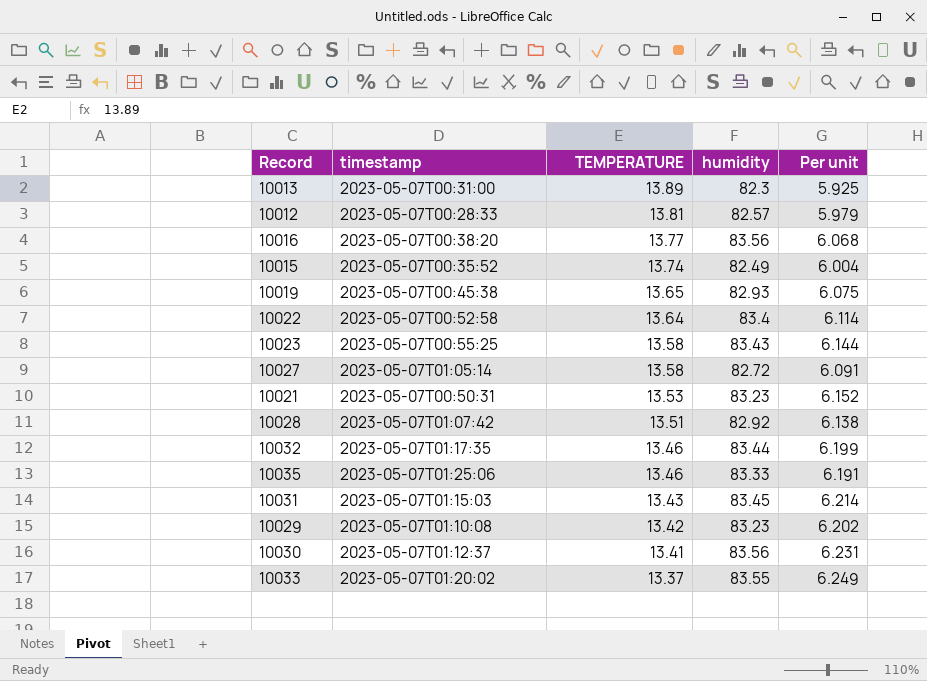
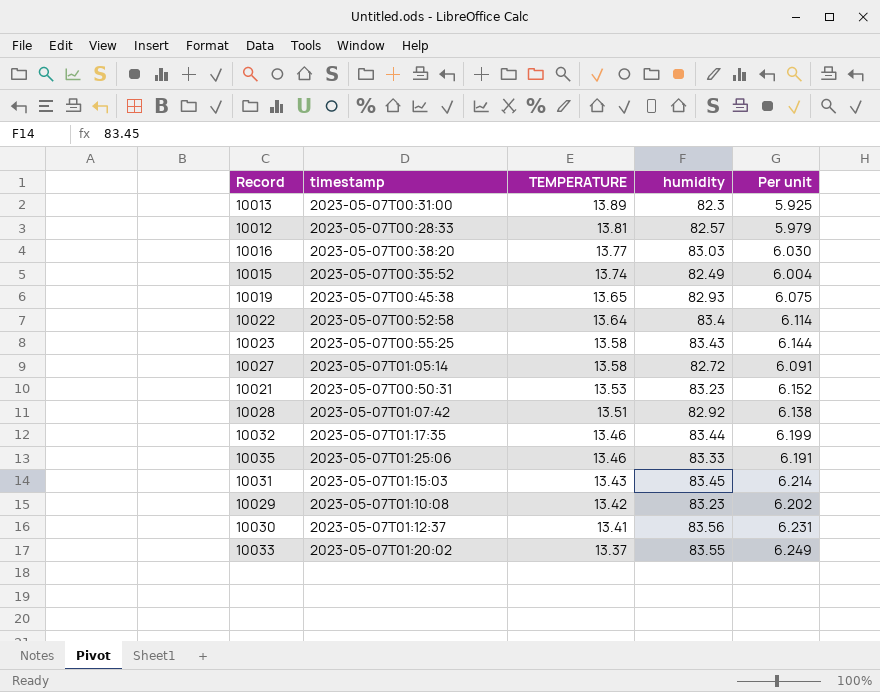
10016 | humidity: 83.56 -> 83.03
10016 | Per unit: 6.068 -> 6.030

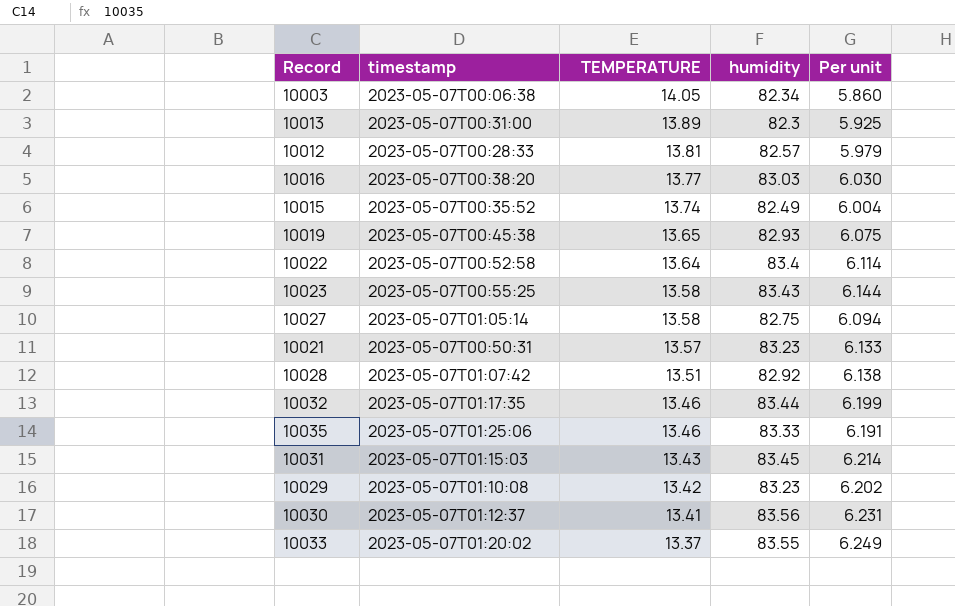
row 10003: none -> 2023-05-07T00:06:38 | 14.05 | 82.34 | 5.860
10027 | humidity: 82.72 -> 82.75
10027 | Per unit: 6.091 -> 6.094
10021 | TEMPERATURE: 13.53 -> 13.57
10021 | Per unit: 6.152 -> 6.133

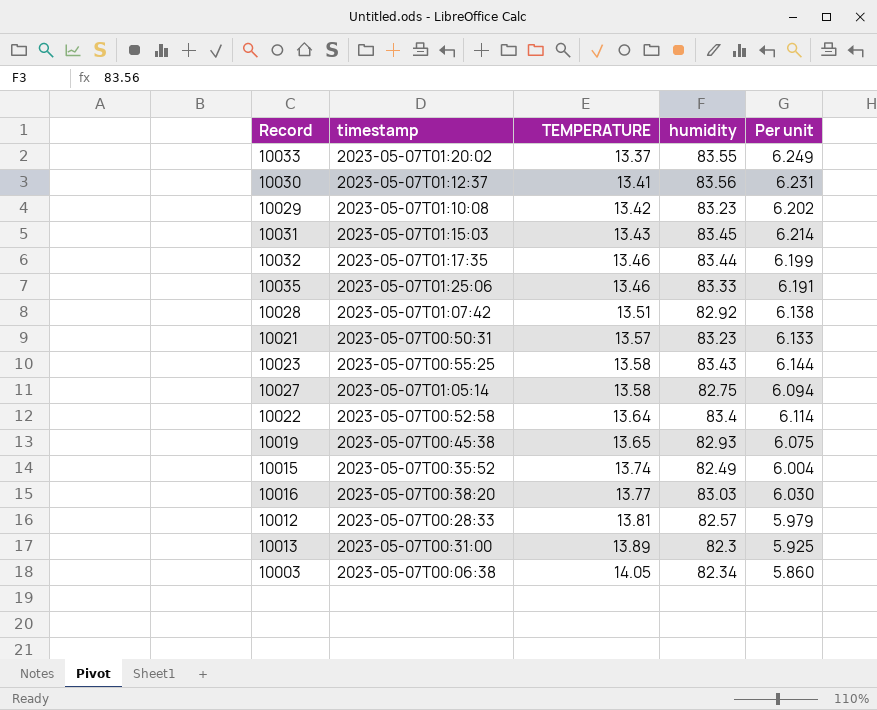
row order: TEMPERATURE descending -> TEMPERATURE ascending

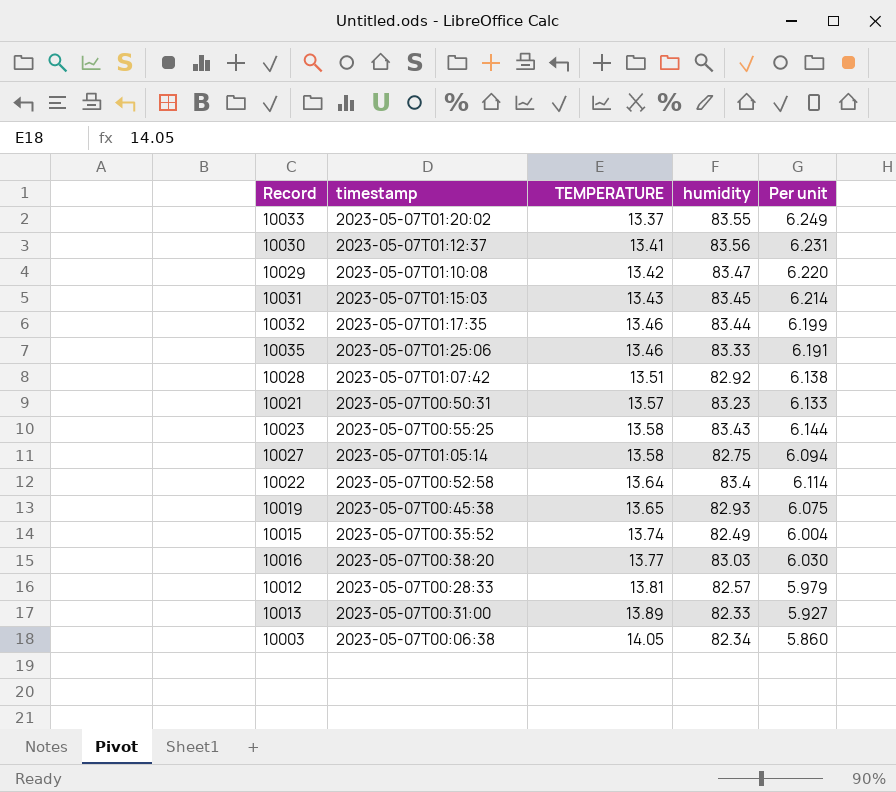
10029 | humidity: 83.23 -> 83.47
10029 | Per unit: 6.202 -> 6.220
10013 | humidity: 82.3 -> 82.33
10013 | Per unit: 5.925 -> 5.927

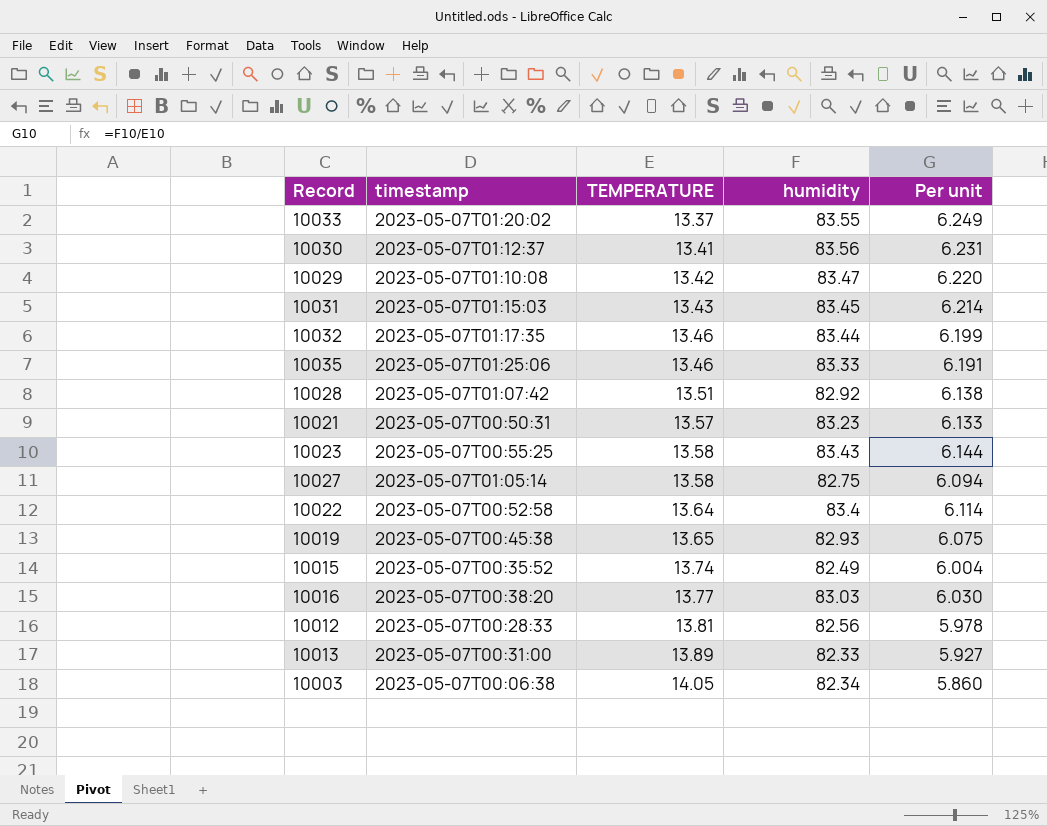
10012 | humidity: 82.57 -> 82.56
10012 | Per unit: 5.979 -> 5.978

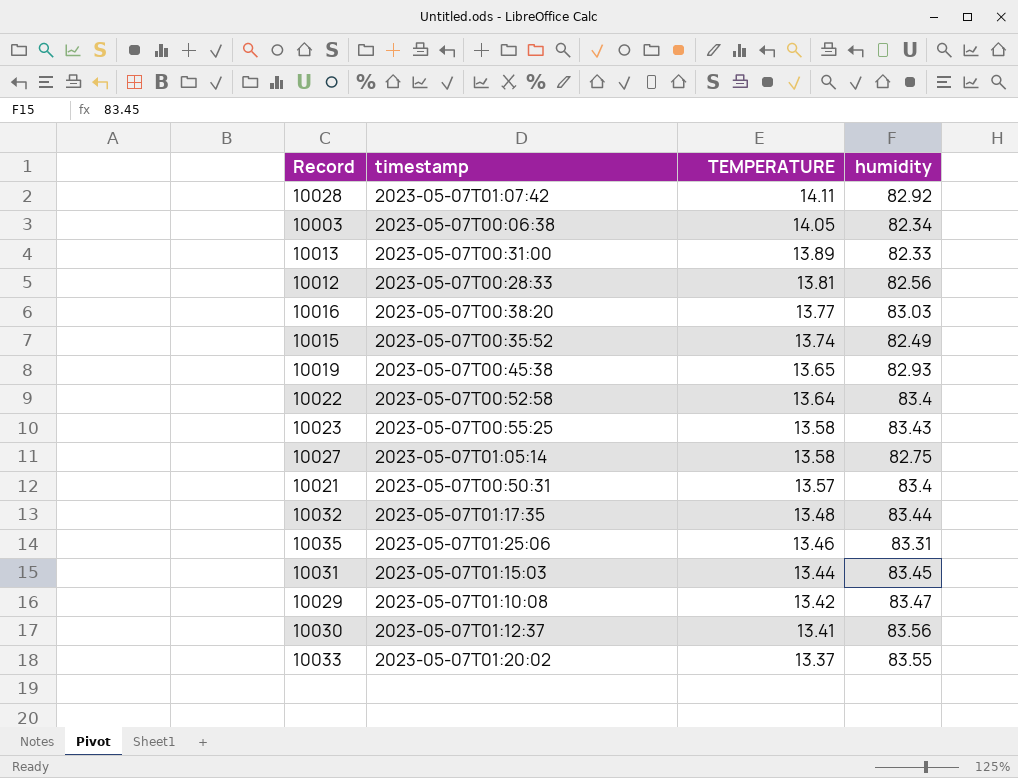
row order: TEMPERATURE ascending -> TEMPERATURE descending
column Per unit | formula: [humidity] / [TEMPERATURE] -> none
10028 | TEMPERATURE: 13.51 -> 14.11
10021 | humidity: 83.23 -> 83.4
10032 | TEMPERATURE: 13.46 -> 13.48
10035 | humidity: 83.33 -> 83.31
10031 | TEMPERATURE: 13.43 -> 13.44

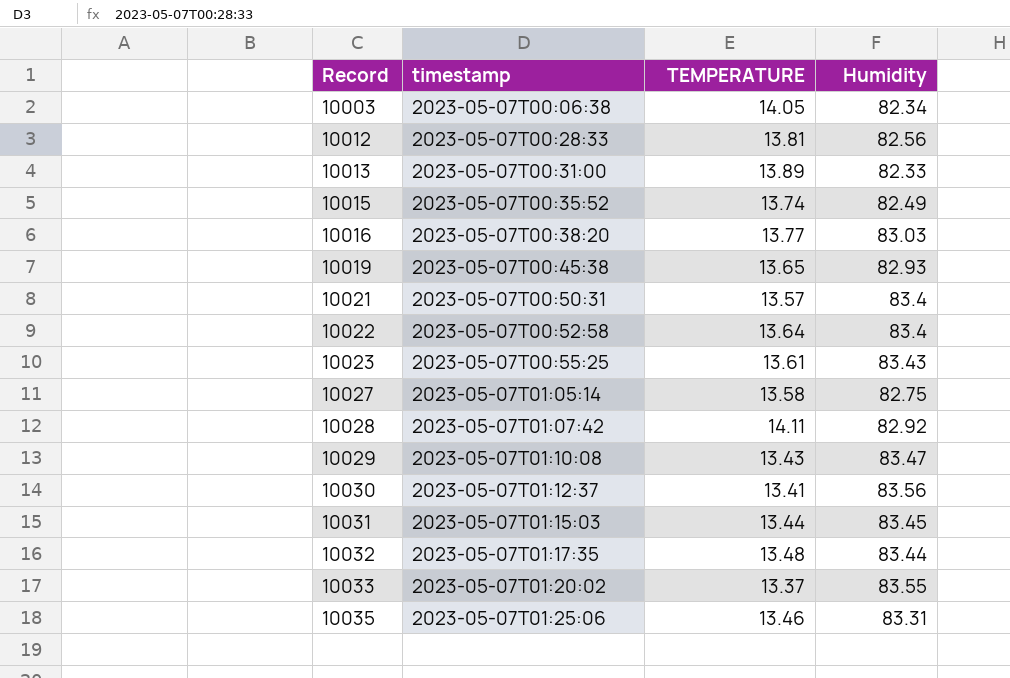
row order: TEMPERATURE descending -> Record ascending
column name: humidity -> Humidity
10023 | TEMPERATURE: 13.58 -> 13.61
10029 | TEMPERATURE: 13.42 -> 13.43

